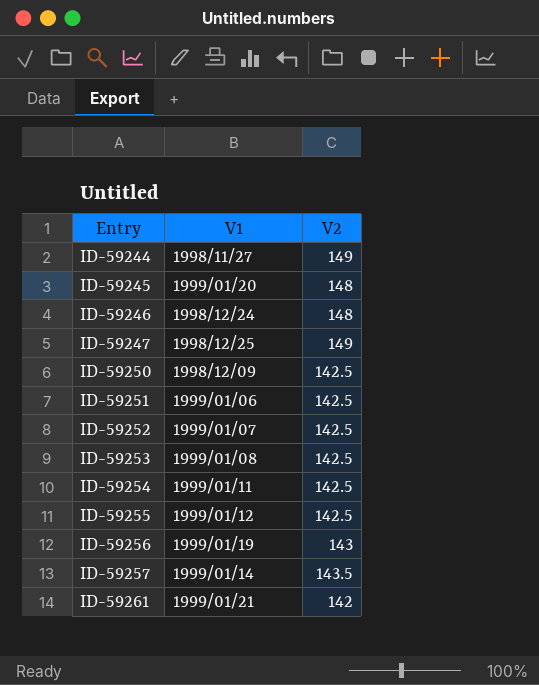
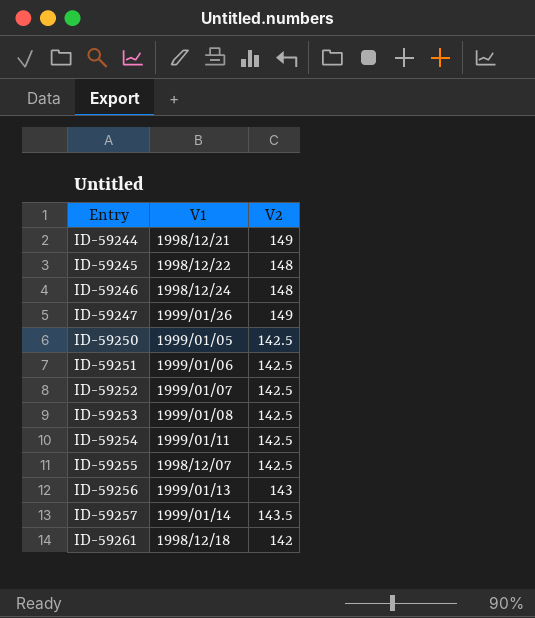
ID-59244 | V1: 1998/11/27 -> 1998/12/21
ID-59245 | V1: 1999/01/20 -> 1998/12/22
ID-59247 | V1: 1998/12/25 -> 1999/01/26
ID-59250 | V1: 1998/12/09 -> 1999/01/05
ID-59255 | V1: 1999/01/12 -> 1998/12/07
ID-59256 | V1: 1999/01/19 -> 1999/01/13
ID-59261 | V1: 1999/01/21 -> 1998/12/18

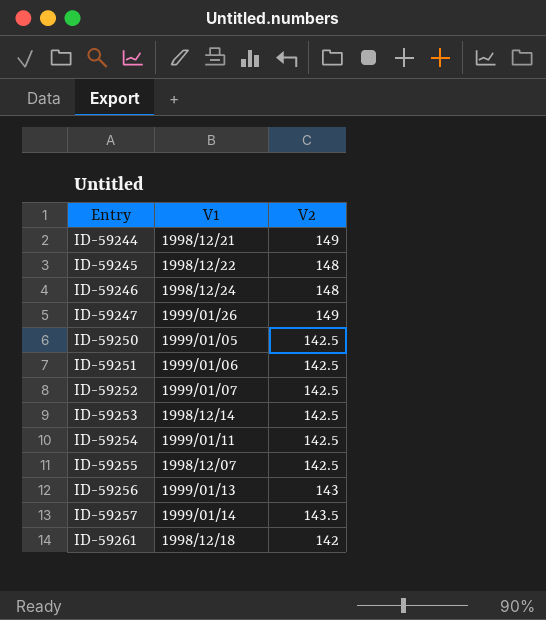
ID-59253 | V1: 1999/01/08 -> 1998/12/14

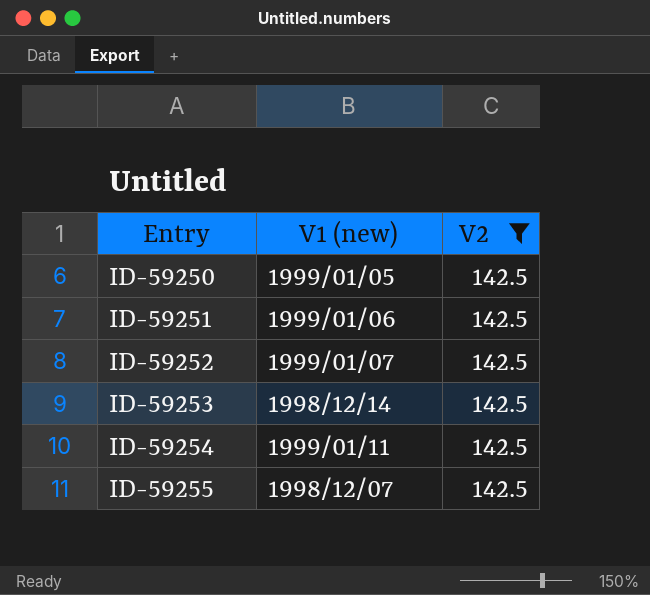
filter: none -> V2 = 142.5
column name: V1 -> V1 (new)

